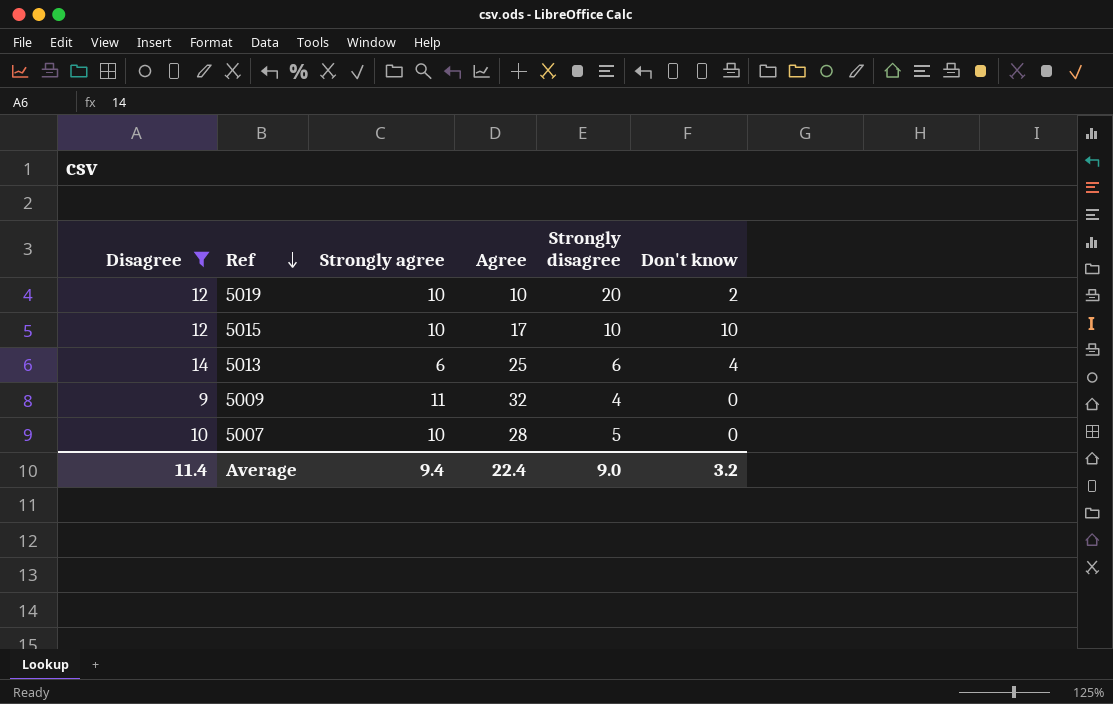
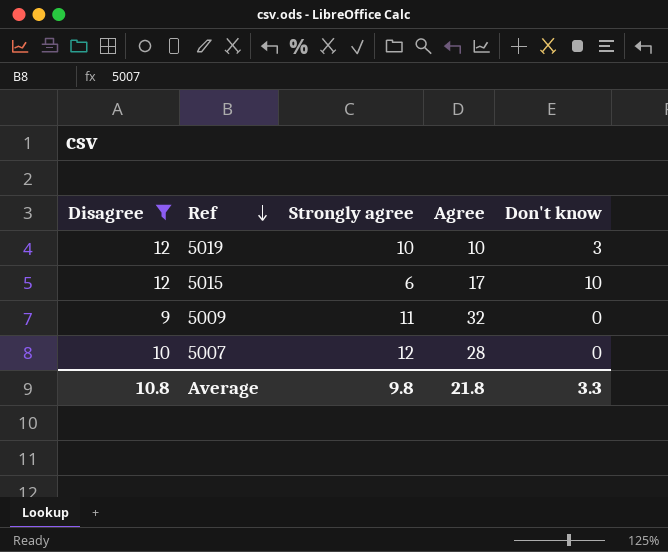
column Strongly disagree | position: 5 -> none
row 5013: 14 | 6 | 25 | 6 | 4 -> none
5019 | Don't know: 2 -> 3
5015 | Strongly agree: 10 -> 6
5007 | Strongly agree: 10 -> 12
Average | Disagree: 11.4 -> 10.8
Average | Strongly agree: 9.4 -> 9.8
Average | Agree: 22.4 -> 21.8
Average | Don't know: 3.2 -> 3.3

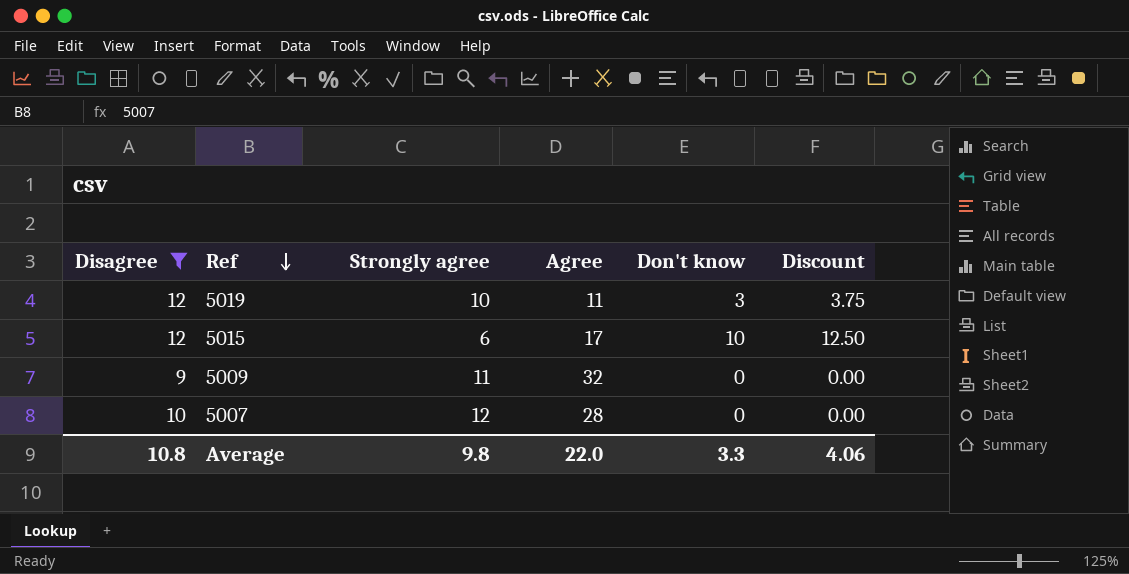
column Discount | formula: none -> [Don't know] * 1.25
5019 | Agree: 10 -> 11
Average | Agree: 21.8 -> 22.0

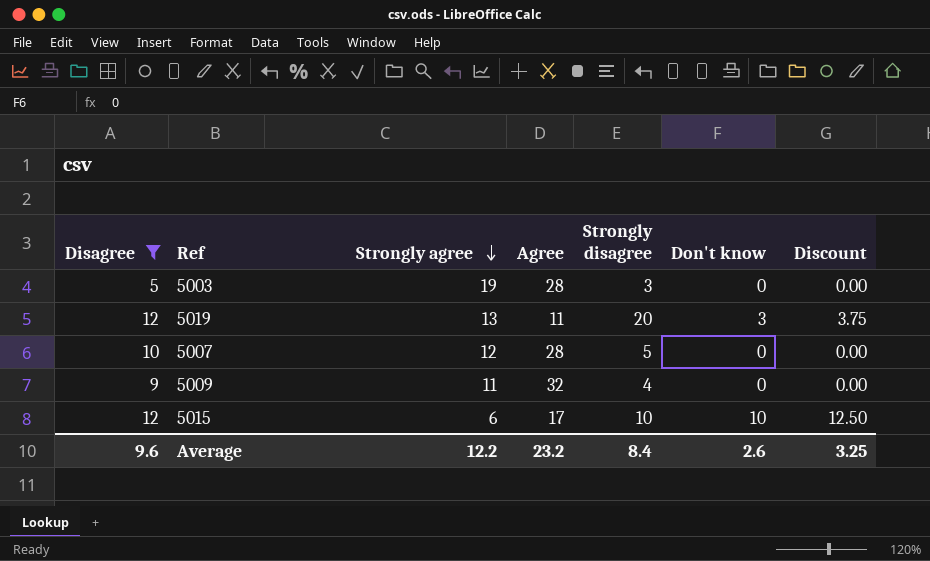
row order: Ref descending -> Strongly agree descending
column Strongly disagree | position: none -> 5
row 5003: none -> 5 | 19 | 28 | 3 | 0 | 0.00
5019 | Strongly agree: 10 -> 13
Average | Disagree: 10.8 -> 9.6
Average | Strongly agree: 9.8 -> 12.2
Average | Agree: 22.0 -> 23.2
Average | Don't know: 3.3 -> 2.6
Average | Discount: 4.06 -> 3.25

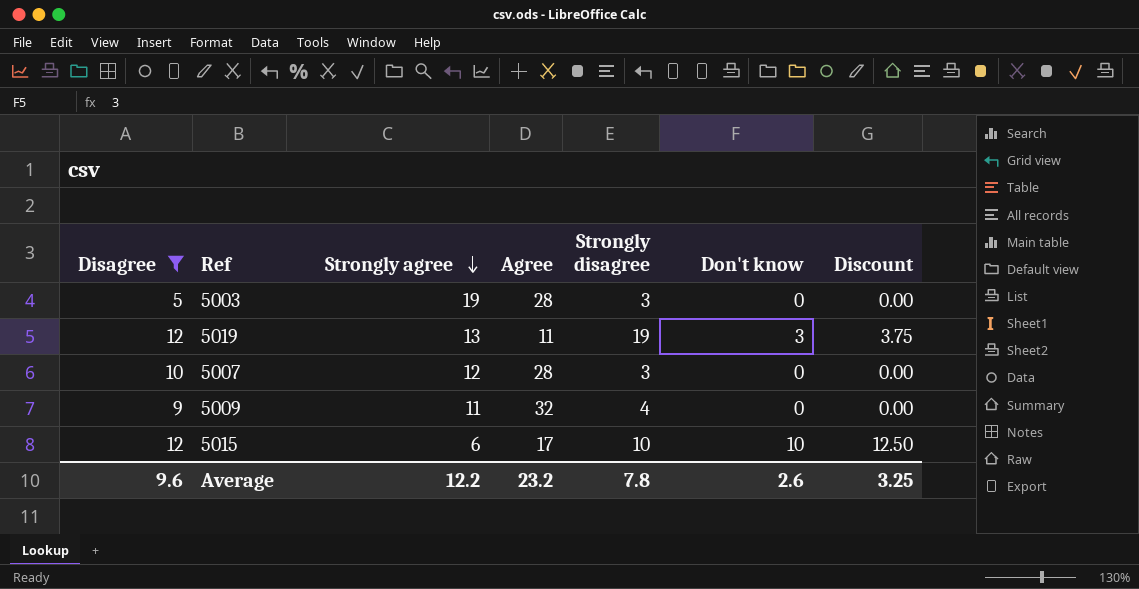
5019 | Strongly disagree: 20 -> 19
5007 | Strongly disagree: 5 -> 3
Average | Strongly disagree: 8.4 -> 7.8

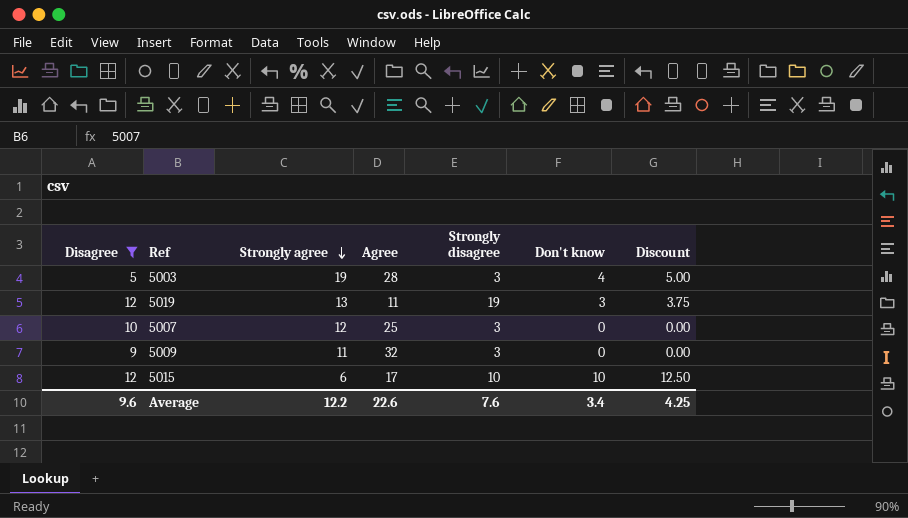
5003 | Don't know: 0 -> 4
5003 | Discount: 0.00 -> 5.00
5007 | Agree: 28 -> 25
5009 | Strongly disagree: 4 -> 3
Average | Agree: 23.2 -> 22.6
Average | Strongly disagree: 7.8 -> 7.6
Average | Don't know: 2.6 -> 3.4
Average | Discount: 3.25 -> 4.25

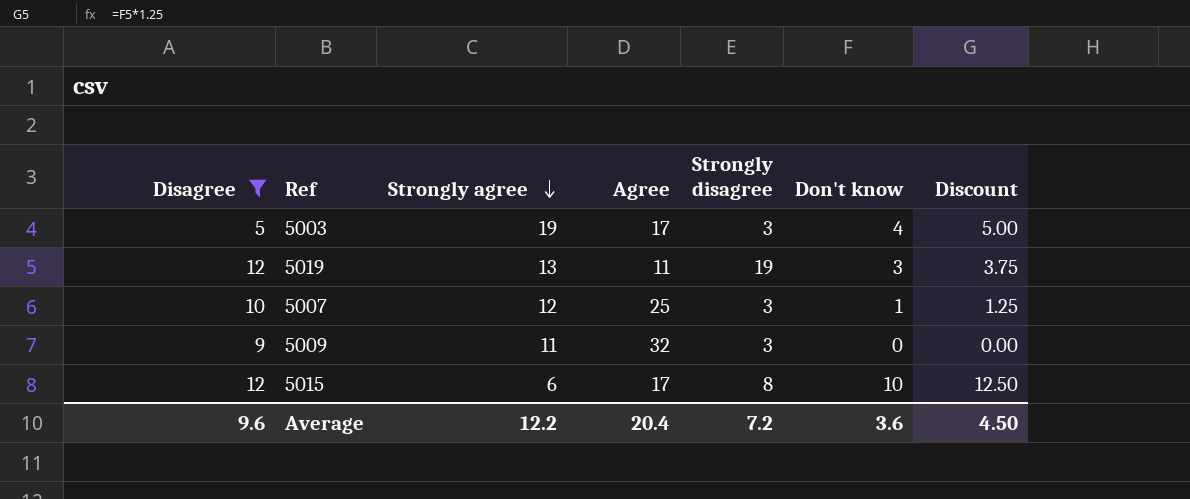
5003 | Agree: 28 -> 17
5007 | Don't know: 0 -> 1
5007 | Discount: 0.00 -> 1.25
5015 | Strongly disagree: 10 -> 8
Average | Agree: 22.6 -> 20.4
Average | Strongly disagree: 7.6 -> 7.2
Average | Don't know: 3.4 -> 3.6
Average | Discount: 4.25 -> 4.50

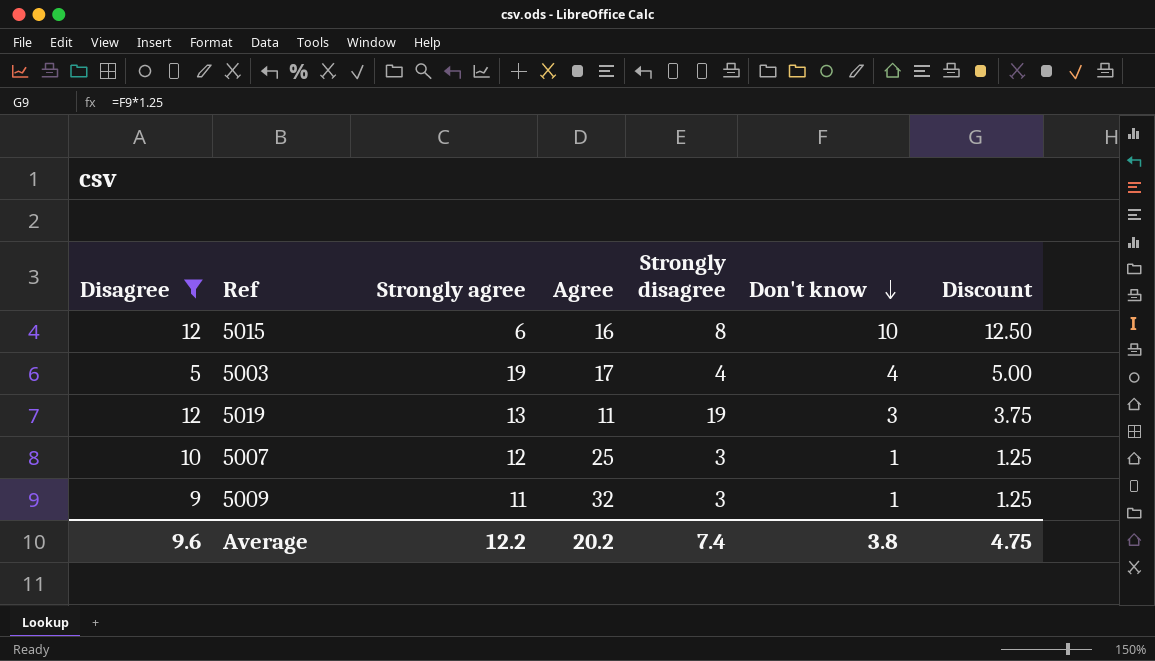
row order: Strongly agree descending -> Don't know descending
5015 | Agree: 17 -> 16
5003 | Strongly disagree: 3 -> 4
5009 | Don't know: 0 -> 1
5009 | Discount: 0.00 -> 1.25
Average | Agree: 20.4 -> 20.2
Average | Strongly disagree: 7.2 -> 7.4
Average | Don't know: 3.6 -> 3.8
Average | Discount: 4.50 -> 4.75

